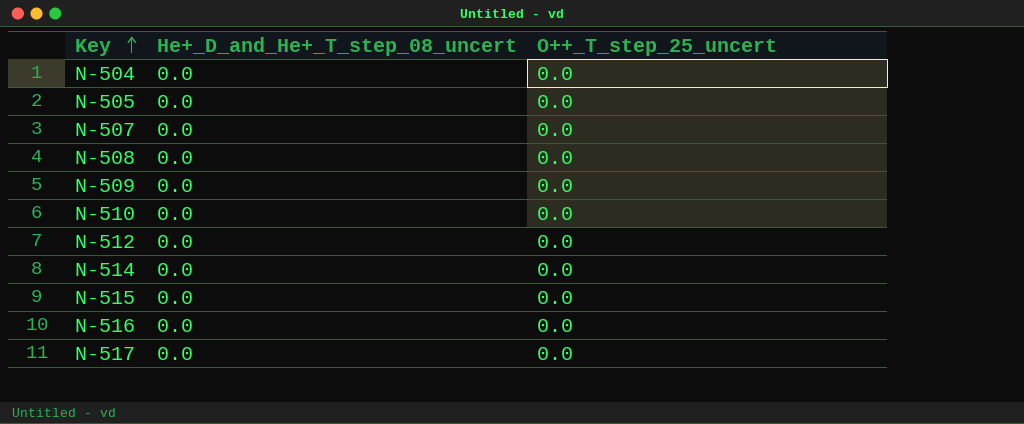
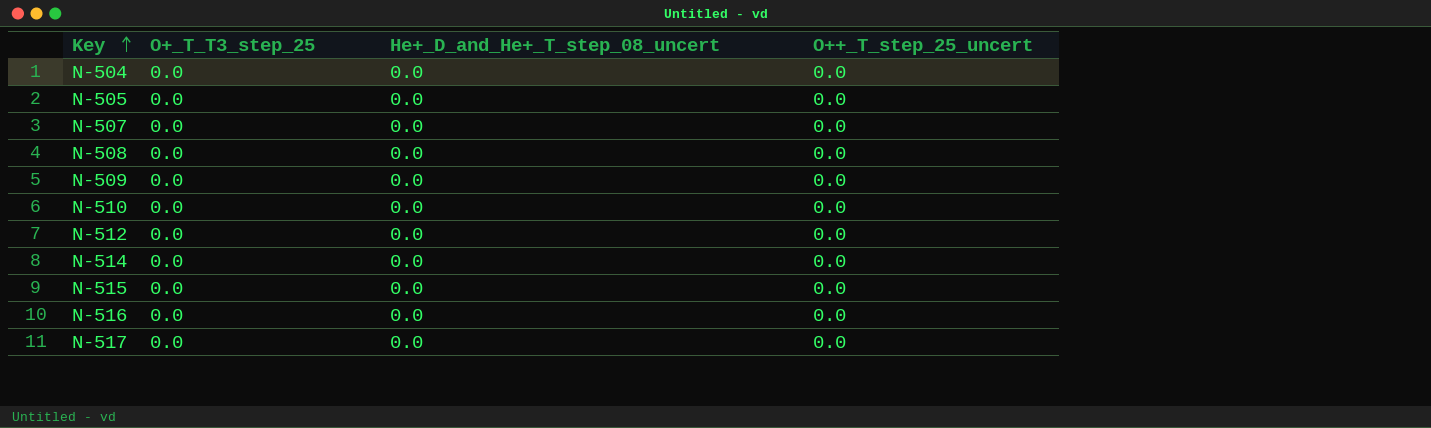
column O+_T_T3_step_25 | position: none -> 2

